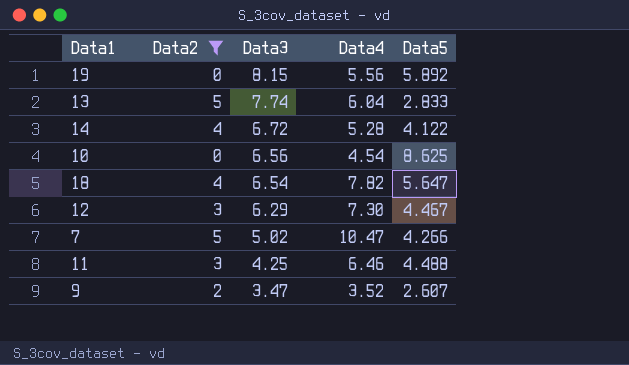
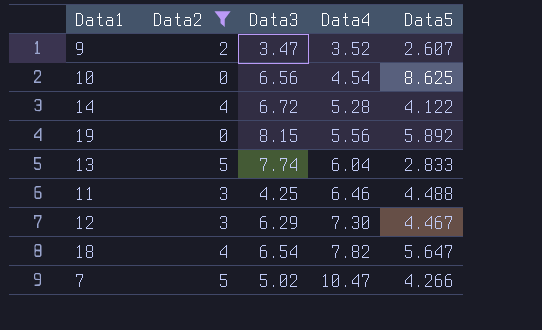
row order: Data3 descending -> Data4 ascending

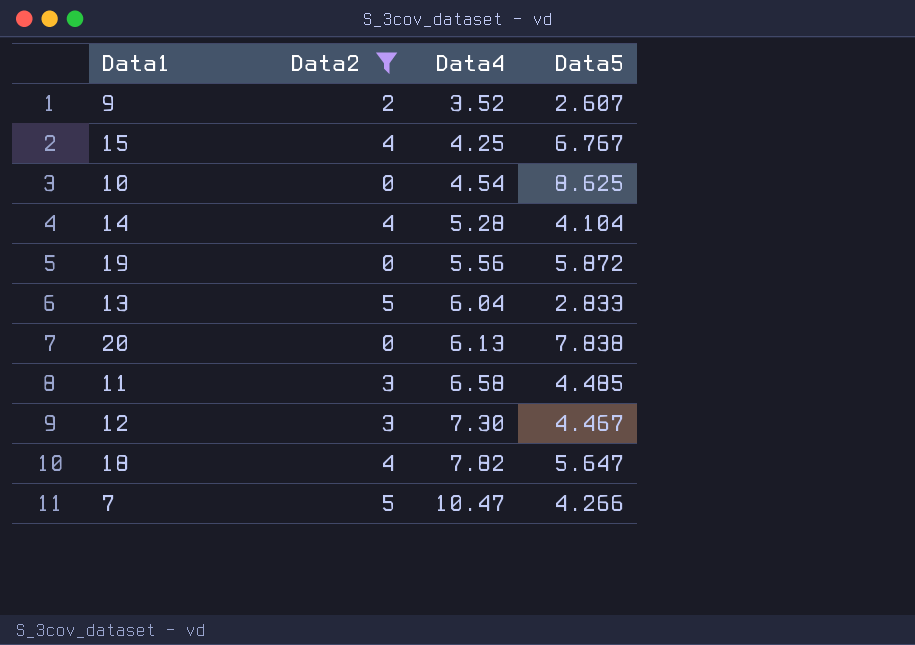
column Data3 | position: 3 -> none
row 15: none -> 4 | 4.25 | 6.767
14 | Data5: 4.122 -> 4.104
19 | Data5: 5.892 -> 5.872
row 20: none -> 0 | 6.13 | 7.838
11 | Data4: 6.46 -> 6.58
11 | Data5: 4.488 -> 4.485

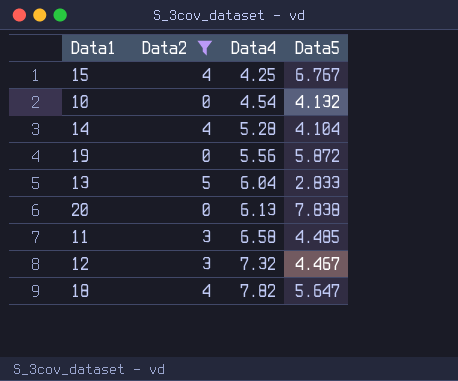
row 9: 2 | 3.52 | 2.607 -> none
row 7: 5 | 10.47 | 4.266 -> none
10 | Data5: 8.625 -> 4.132
12 | Data4: 7.30 -> 7.32

